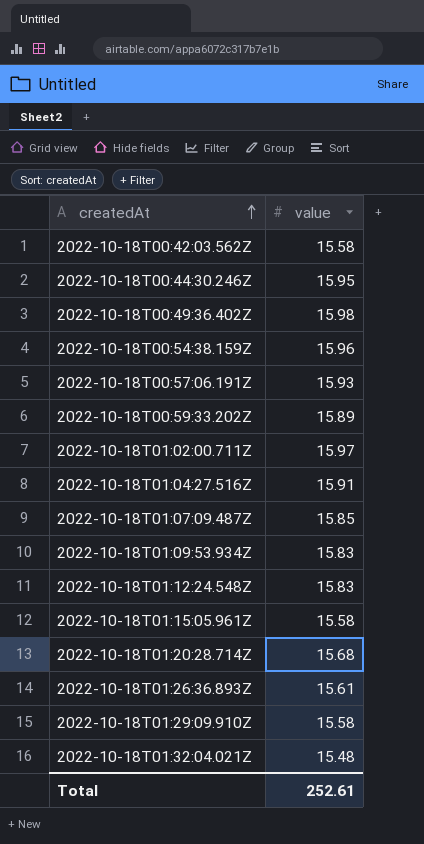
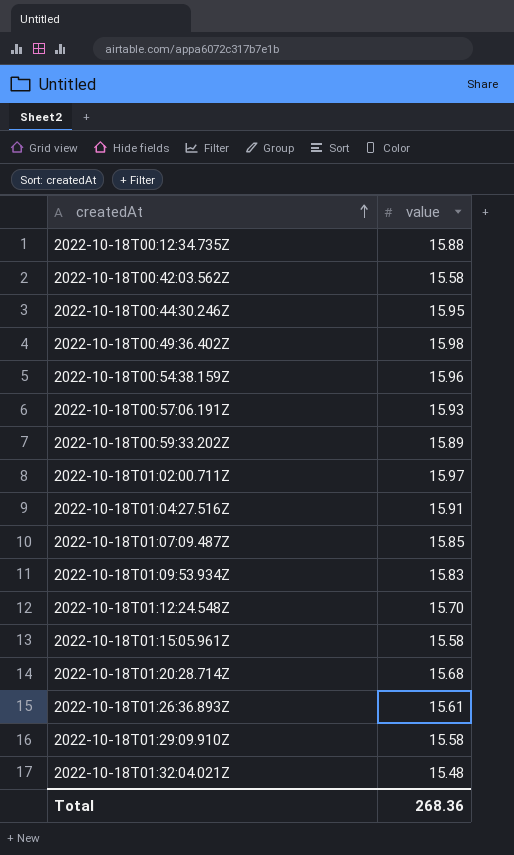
row 2022-10-18T00:12:34.735Z: none -> 15.88
2022-10-18T01:12:24.548Z | value: 15.83 -> 15.70
Total | value: 252.61 -> 268.36

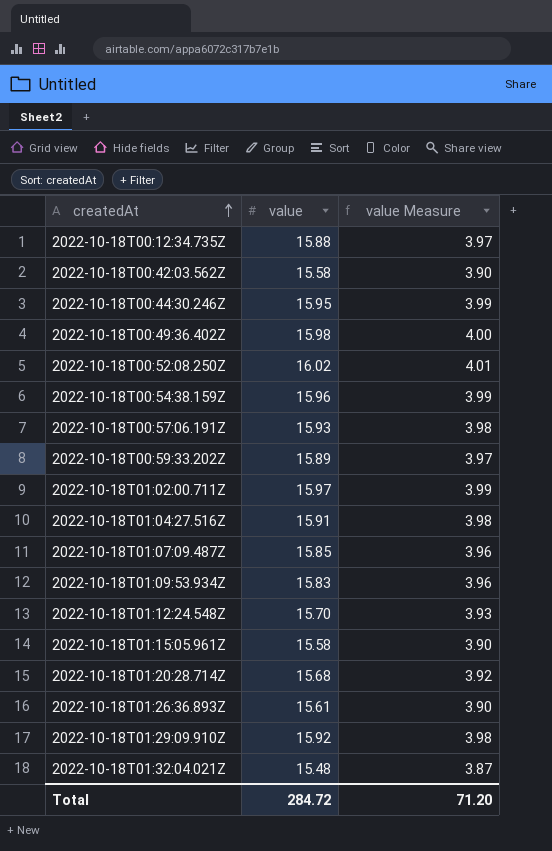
column value Measure | formula: none -> [value] * 0.25
row 2022-10-18T00:52:08.250Z: none -> 16.02 | 4.01
2022-10-18T01:29:09.910Z | value: 15.58 -> 15.92
Total | value: 268.36 -> 284.72

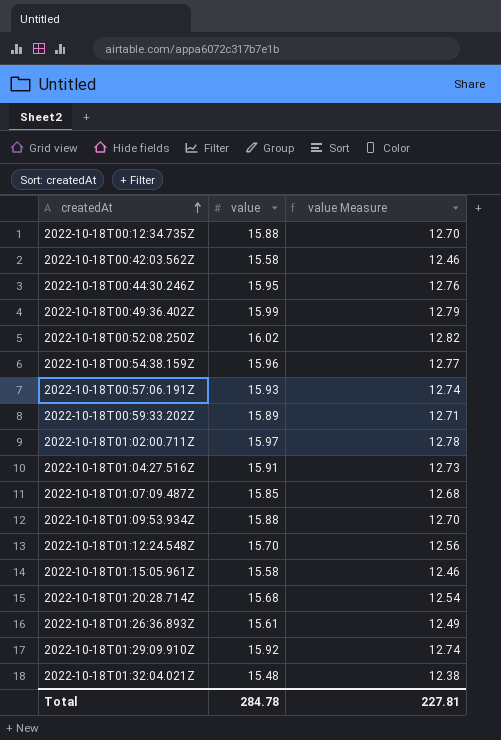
column value Measure | formula: [value] * 0.25 -> [value] * 0.8
2022-10-18T00:49:36.402Z | value: 15.98 -> 15.99
2022-10-18T01:09:53.934Z | value: 15.83 -> 15.88
Total | value: 284.72 -> 284.78
Total | value Measure: 71.20 -> 227.81

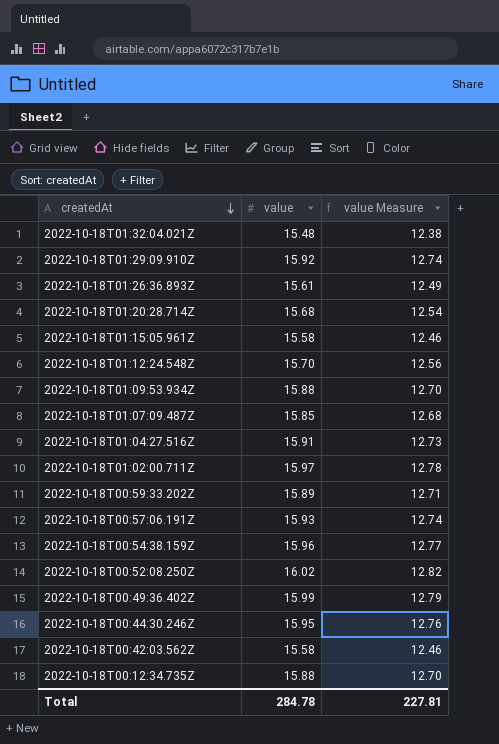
row order: createdAt ascending -> createdAt descending

